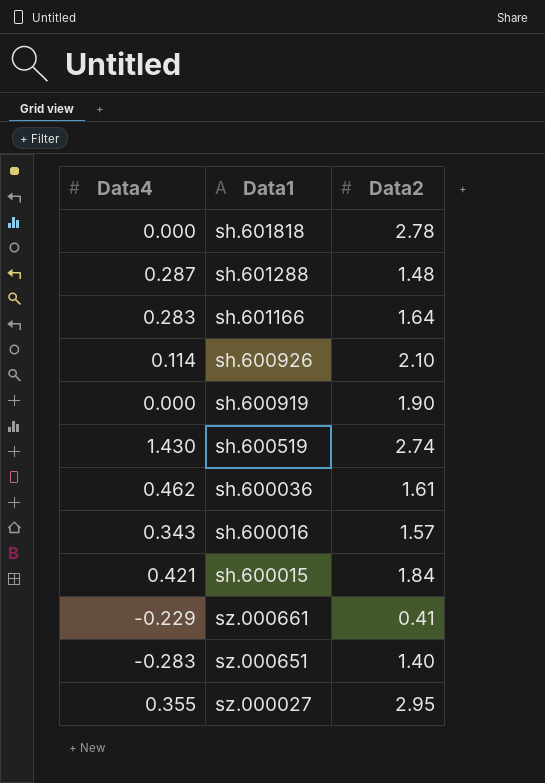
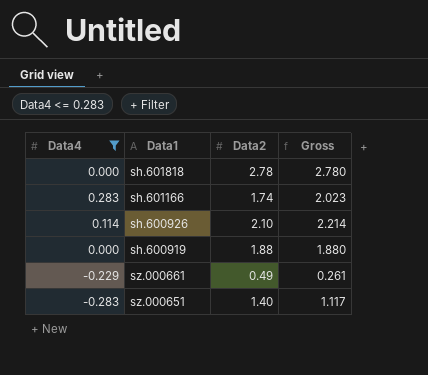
filter: none -> Data4 <= 0.283
column Gross | formula: none -> [Data4] + [Data2]
sh.601166 | Data2: 1.64 -> 1.74
sh.600919 | Data2: 1.90 -> 1.88
sz.000661 | Data2: 0.41 -> 0.49

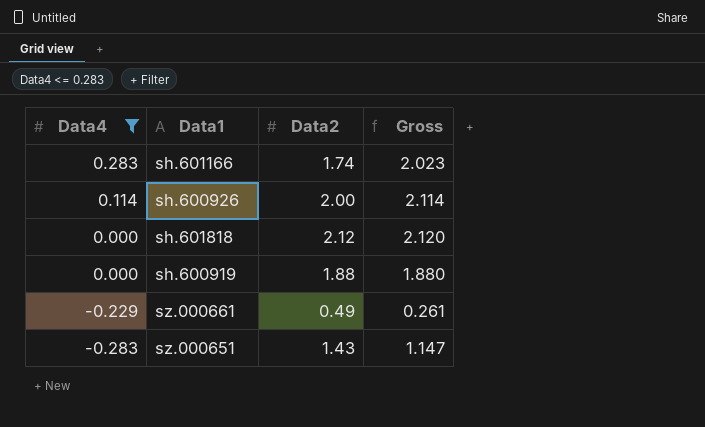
row order: none -> Data4 descending
sh.600926 | Data2: 2.10 -> 2.00
sh.600926 | Gross: 2.214 -> 2.114
sh.601818 | Data2: 2.78 -> 2.12
sh.601818 | Gross: 2.780 -> 2.120
sz.000651 | Data2: 1.40 -> 1.43
sz.000651 | Gross: 1.117 -> 1.147

